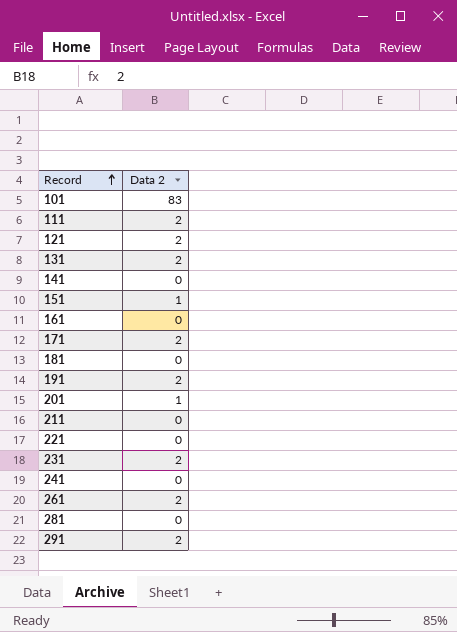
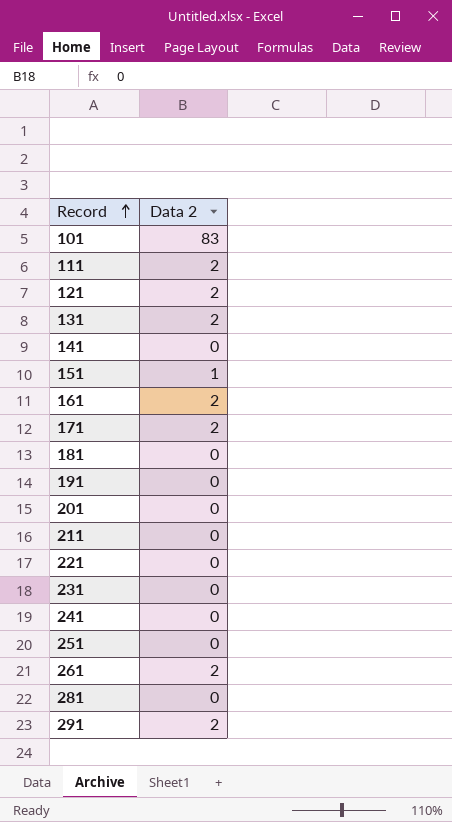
161 | Data 2: 0 -> 2
191 | Data 2: 2 -> 0
201 | Data 2: 1 -> 0
231 | Data 2: 2 -> 0
row 251: none -> 0

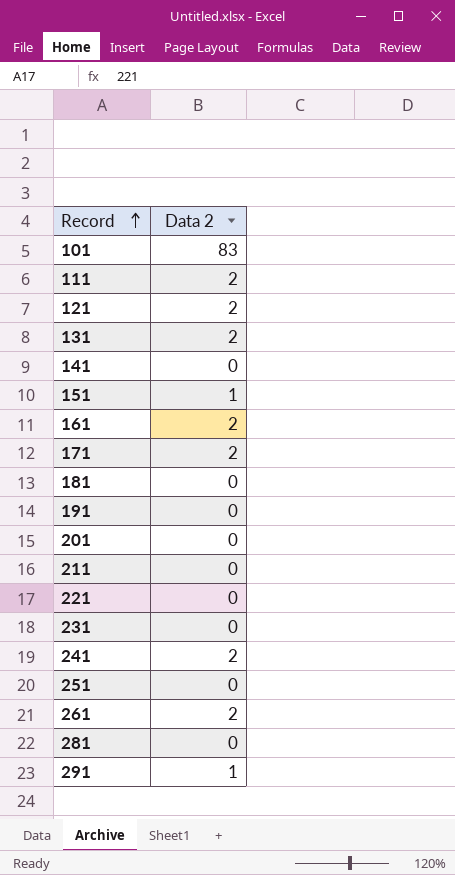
241 | Data 2: 0 -> 2
291 | Data 2: 2 -> 1

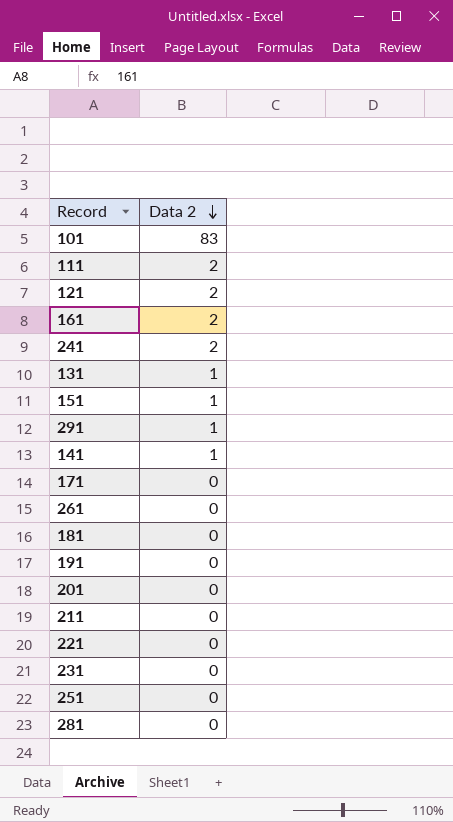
row order: Record ascending -> Data 2 descending
131 | Data 2: 2 -> 1
141 | Data 2: 0 -> 1
171 | Data 2: 2 -> 0
261 | Data 2: 2 -> 0

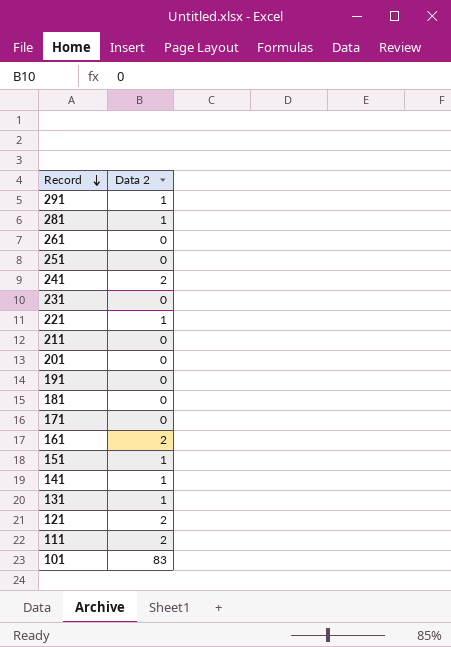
row order: Data 2 descending -> Record descending
281 | Data 2: 0 -> 1
221 | Data 2: 0 -> 1

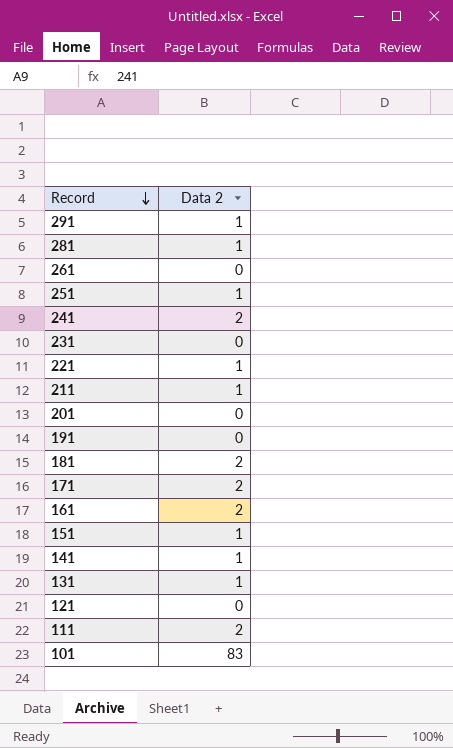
251 | Data 2: 0 -> 1
211 | Data 2: 0 -> 1
181 | Data 2: 0 -> 2
171 | Data 2: 0 -> 2
121 | Data 2: 2 -> 0

